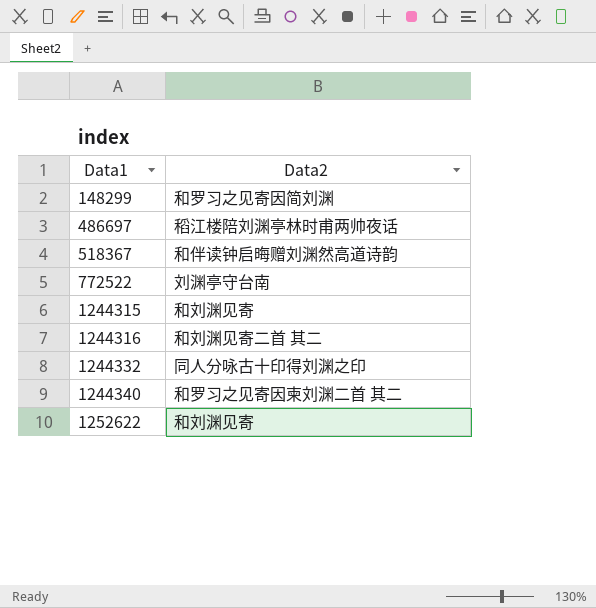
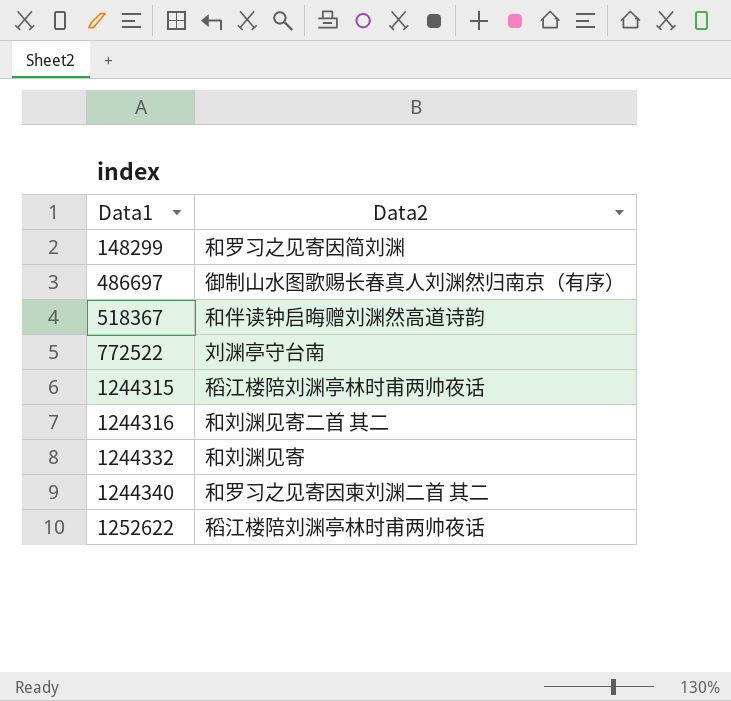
486697 | Data2: 稻江楼陪刘渊亭林时甫两帅夜话 -> 御制山水图歌赐长春真人刘渊然归南京（有序）
1244315 | Data2: 和刘渊见寄 -> 稻江楼陪刘渊亭林时甫两帅夜话
1244332 | Data2: 同人分咏古十印得刘渊之印 -> 和刘渊见寄
1252622 | Data2: 和刘渊见寄 -> 稻江楼陪刘渊亭林时甫两帅夜话

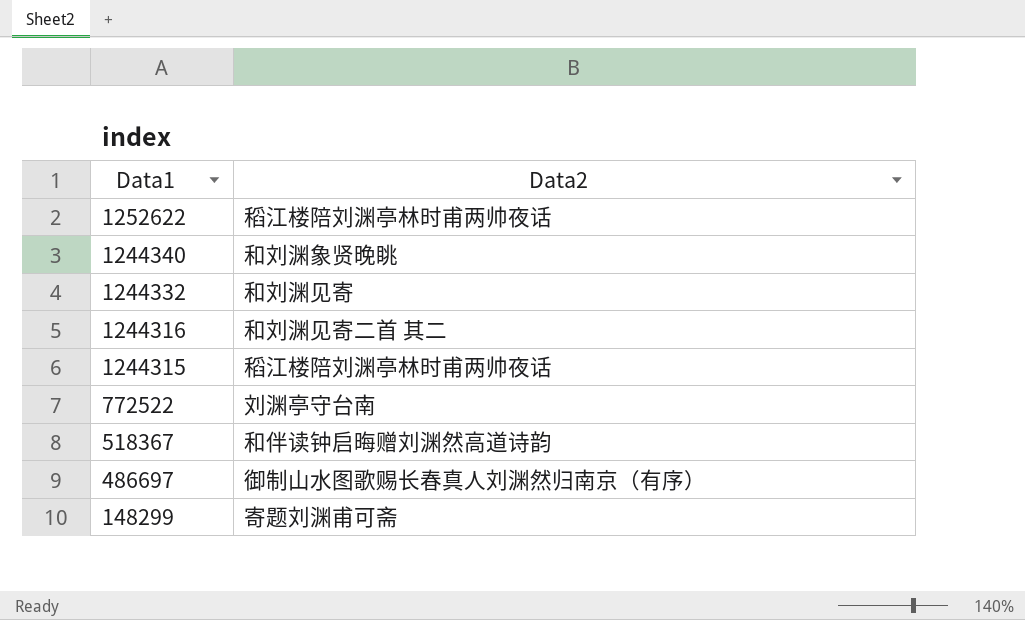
row order: Data1 ascending -> Data1 descending
1244340 | Data2: 和罗习之见寄因柬刘渊二首 其二 -> 和刘渊象贤晚眺
148299 | Data2: 和罗习之见寄因简刘渊 -> 寄题刘渊甫可斋

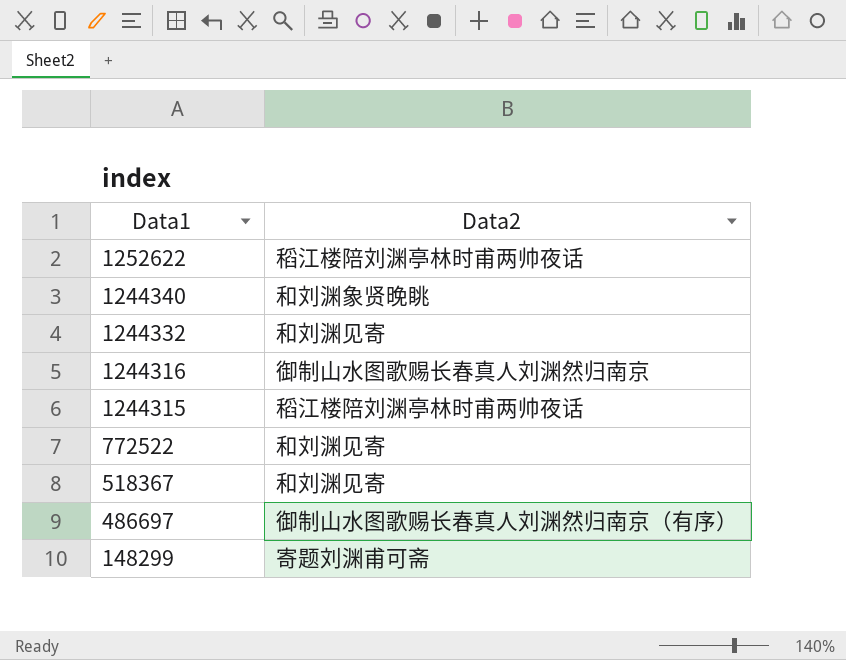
1244316 | Data2: 和刘渊见寄二首 其二 -> 御制山水图歌赐长春真人刘渊然归南京
772522 | Data2: 刘渊亭守台南 -> 和刘渊见寄
518367 | Data2: 和伴读钟启晦赠刘渊然高道诗韵 -> 和刘渊见寄

